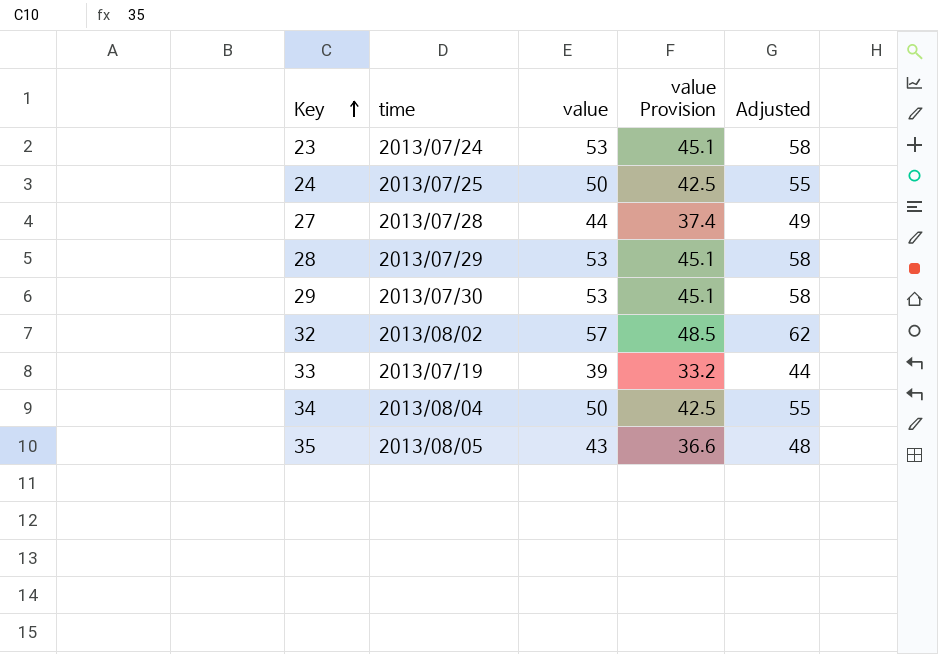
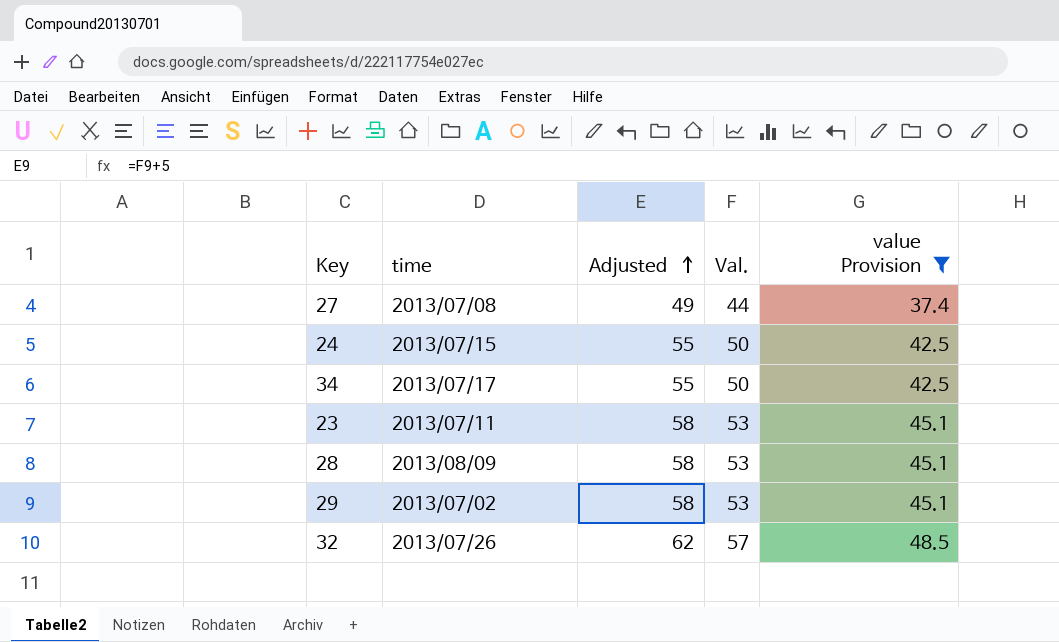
filter: none -> value Provision >= 37.4
row order: Key ascending -> Adjusted ascending
column Adjusted | position: 5 -> 3
column name: value -> Val.
27 | time: 2013/07/28 -> 2013/07/08
24 | time: 2013/07/25 -> 2013/07/15
34 | time: 2013/08/04 -> 2013/07/17
23 | time: 2013/07/24 -> 2013/07/11
28 | time: 2013/07/29 -> 2013/08/09
29 | time: 2013/07/30 -> 2013/07/02
32 | time: 2013/08/02 -> 2013/07/26

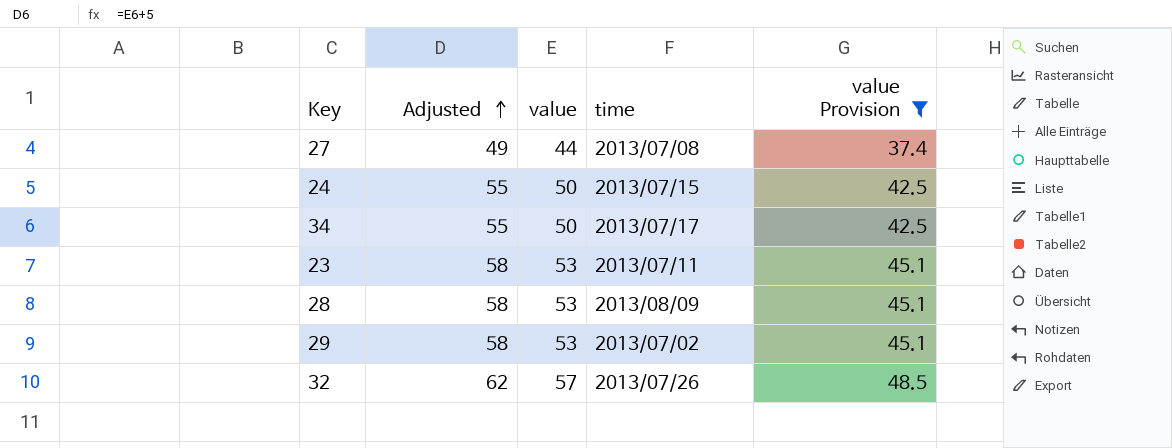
column name: Val. -> value
column time | position: 2 -> 4

